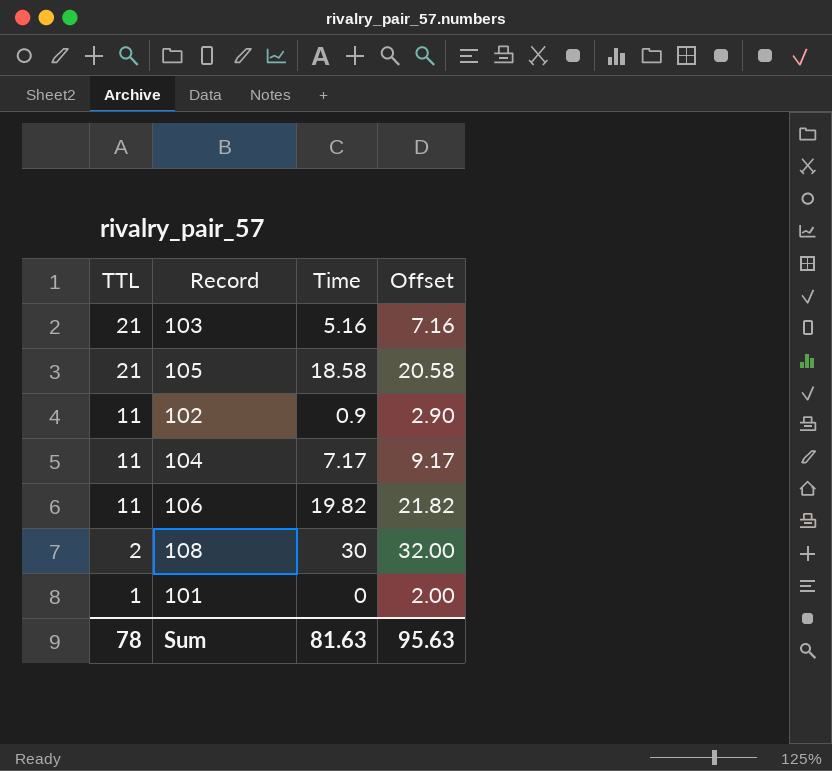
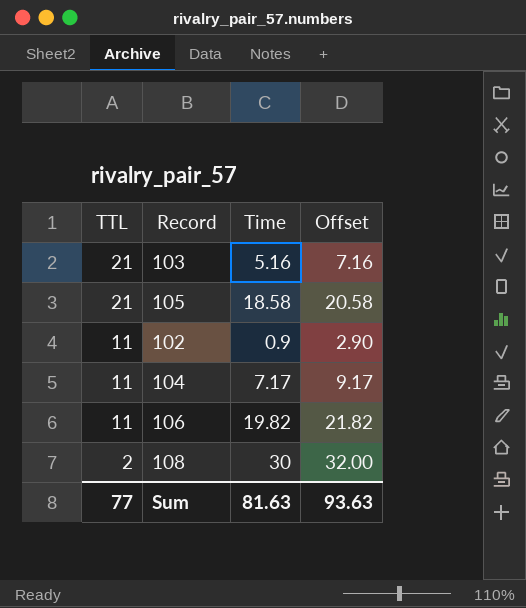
row 101: 1 | 0 | 2.00 -> none
Sum | TTL: 78 -> 77
Sum | Offset: 95.63 -> 93.63

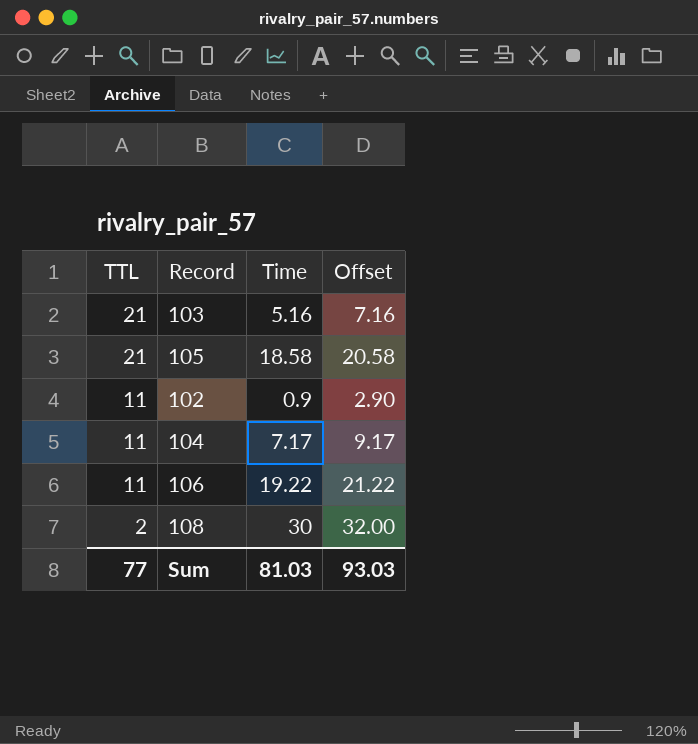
106 | Time: 19.82 -> 19.22
106 | Offset: 21.82 -> 21.22
Sum | Time: 81.63 -> 81.03
Sum | Offset: 93.63 -> 93.03

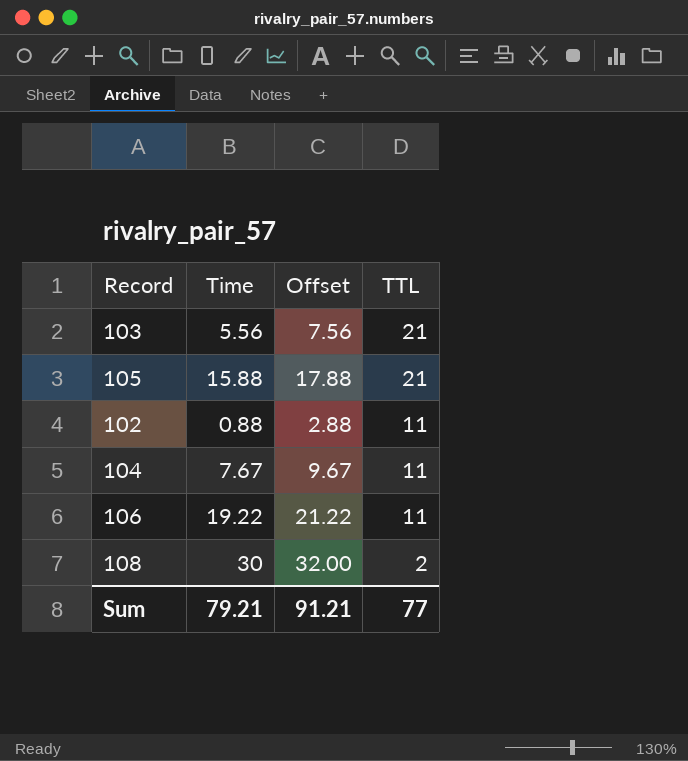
column TTL | position: 1 -> 4
103 | Time: 5.16 -> 5.56
103 | Offset: 7.16 -> 7.56
105 | Time: 18.58 -> 15.88
105 | Offset: 20.58 -> 17.88
102 | Time: 0.9 -> 0.88
102 | Offset: 2.90 -> 2.88
104 | Time: 7.17 -> 7.67
104 | Offset: 9.17 -> 9.67
Sum | Time: 81.03 -> 79.21
Sum | Offset: 93.03 -> 91.21

